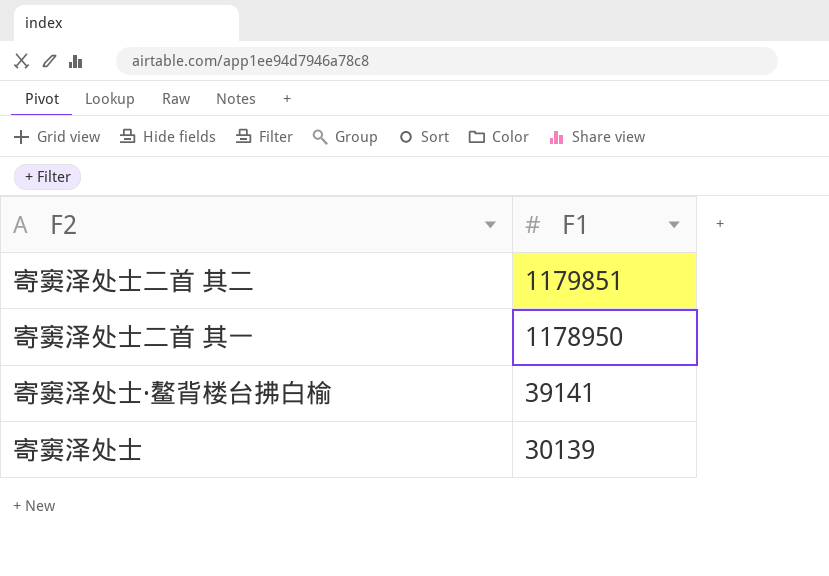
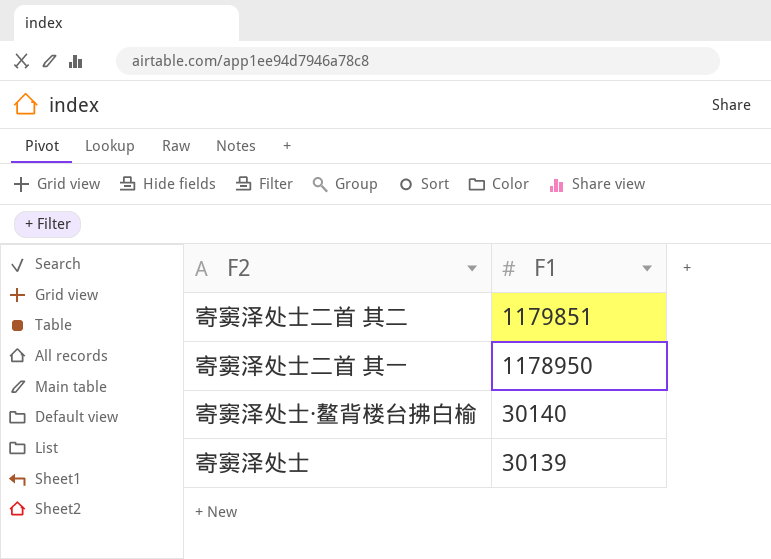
寄窦泽处士·鳌背楼台拂白榆 | F1: 39141 -> 30140

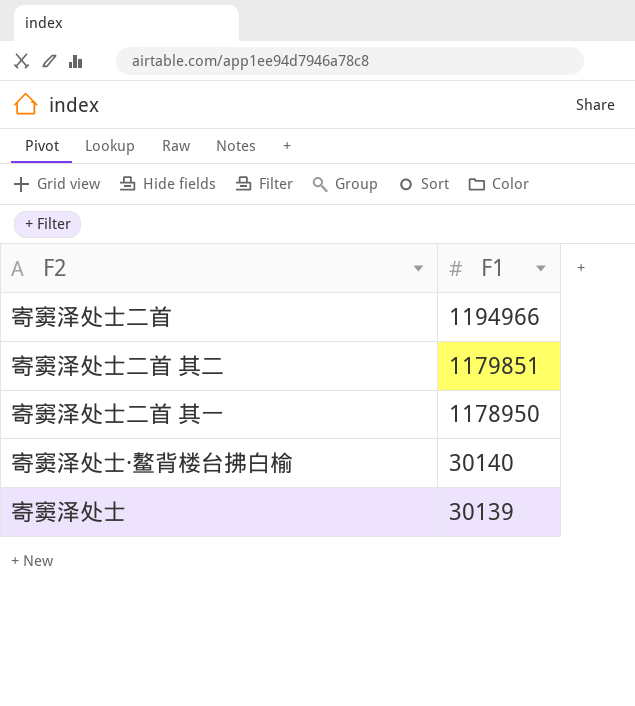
row 寄窦泽处士二首: none -> 1194966

